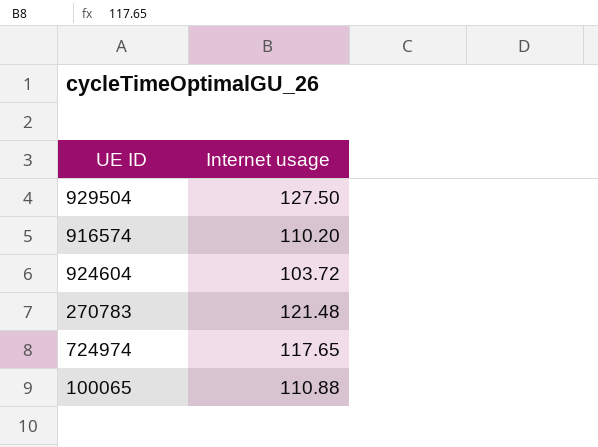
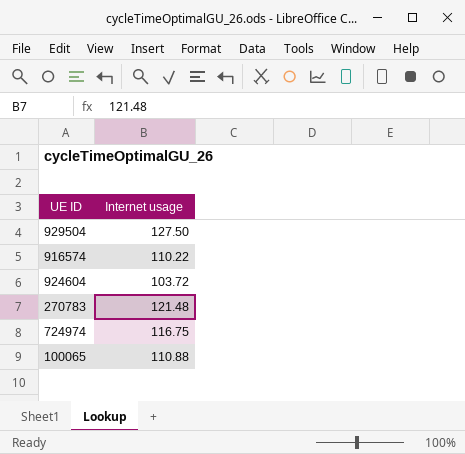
916574 | Internet usage: 110.20 -> 110.22
724974 | Internet usage: 117.65 -> 116.75

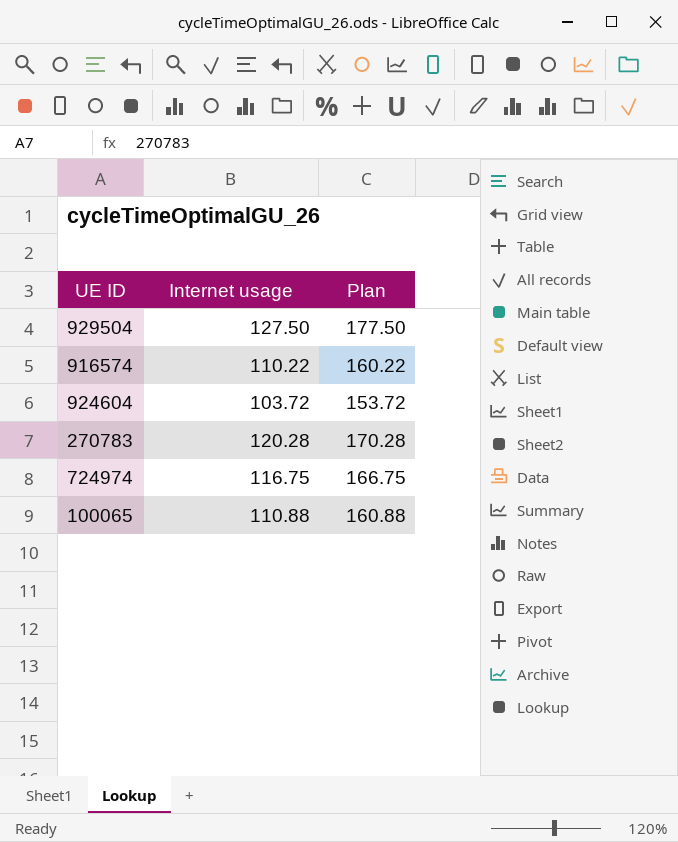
column Plan | formula: none -> [Internet usage] + 50
270783 | Internet usage: 121.48 -> 120.28

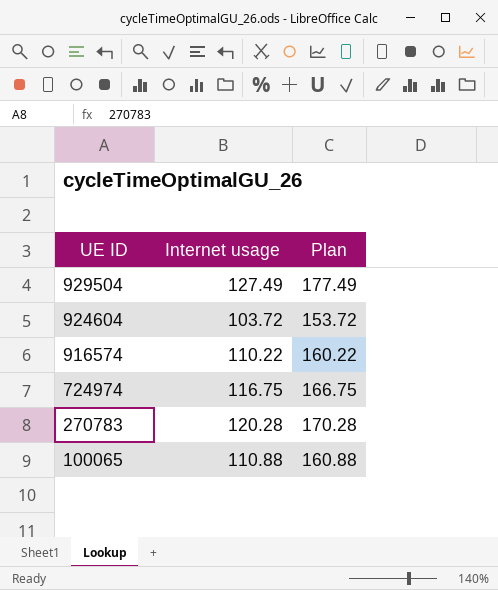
row order: none -> UE ID descending
929504 | Internet usage: 127.50 -> 127.49
929504 | Plan: 177.50 -> 177.49

